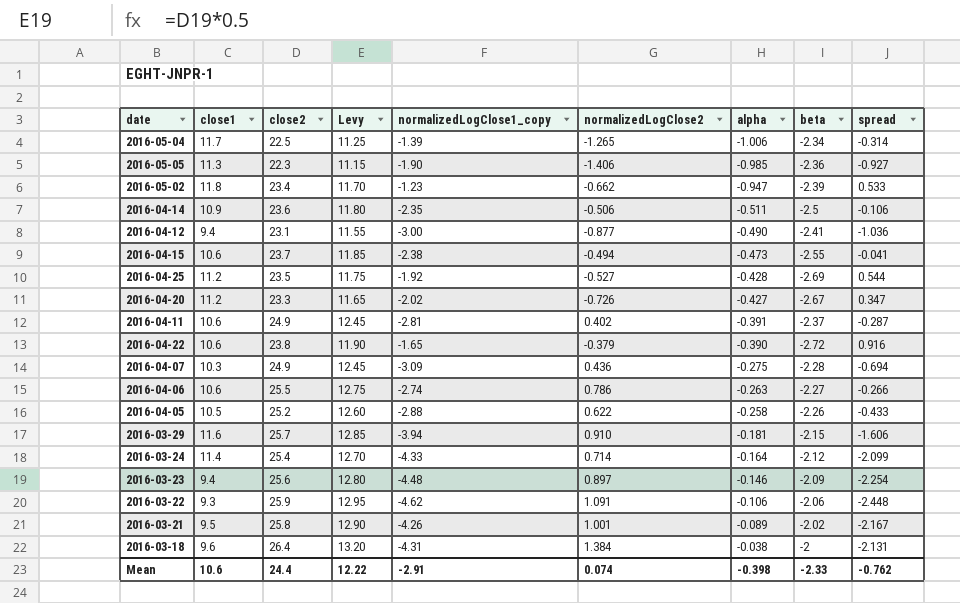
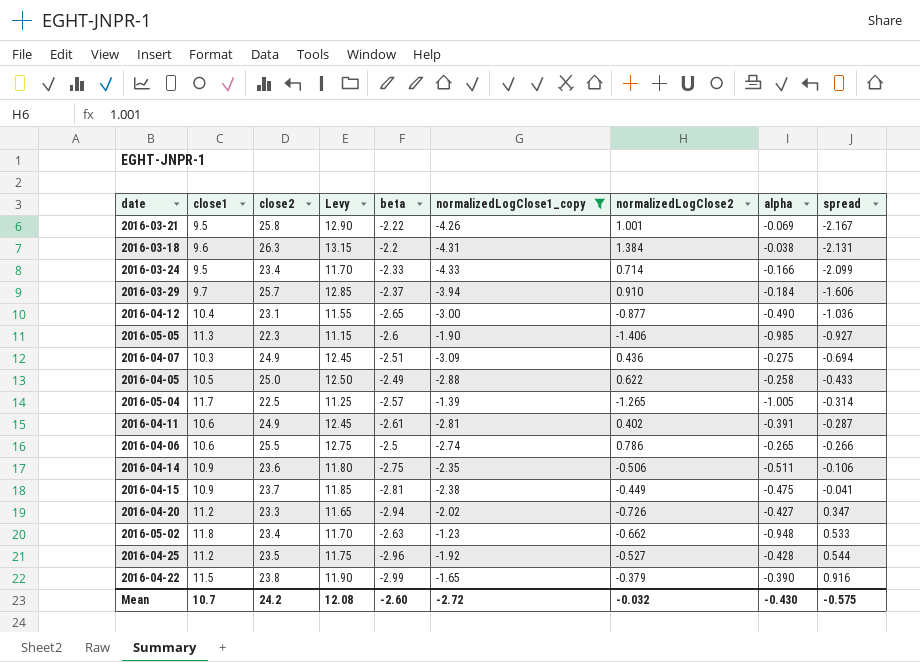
filter: none -> normalizedLogClose1_copy >= -4.33
row order: alpha ascending -> spread ascending
column beta | position: 8 -> 5
2016-03-21 | beta: -2.02 -> -2.22
2016-03-21 | alpha: -0.089 -> -0.069
2016-03-18 | close2: 26.4 -> 26.3
2016-03-18 | Levy: 13.20 -> 13.15
2016-03-18 | beta: -2 -> -2.2
2016-03-24 | close1: 11.4 -> 9.5
2016-03-24 | close2: 25.4 -> 23.4
2016-03-24 | Levy: 12.70 -> 11.70
2016-03-24 | beta: -2.12 -> -2.33
2016-03-24 | alpha: -0.164 -> -0.166
2016-03-29 | close1: 11.6 -> 9.7
2016-03-29 | beta: -2.15 -> -2.37
2016-03-29 | alpha: -0.181 -> -0.184
2016-04-12 | close1: 9.4 -> 10.4
2016-04-12 | beta: -2.41 -> -2.65
2016-05-05 | beta: -2.36 -> -2.6
2016-04-07 | beta: -2.28 -> -2.51
2016-04-05 | close2: 25.2 -> 25.0
2016-04-05 | Levy: 12.60 -> 12.50
2016-04-05 | beta: -2.26 -> -2.49
2016-05-04 | beta: -2.34 -> -2.57
2016-05-04 | alpha: -1.006 -> -1.005
2016-04-11 | beta: -2.37 -> -2.61
2016-04-06 | beta: -2.27 -> -2.5
2016-04-06 | alpha: -0.263 -> -0.265
2016-04-14 | beta: -2.5 -> -2.75
2016-04-15 | close1: 10.6 -> 10.9
2016-04-15 | beta: -2.55 -> -2.81
2016-04-15 | normalizedLogClose2: -0.494 -> -0.449
2016-04-15 | alpha: -0.473 -> -0.475
2016-04-20 | beta: -2.67 -> -2.94
2016-05-02 | beta: -2.39 -> -2.63
2016-05-02 | alpha: -0.947 -> -0.948
2016-04-25 | beta: -2.69 -> -2.96
2016-04-22 | close1: 10.6 -> 11.5
2016-04-22 | beta: -2.72 -> -2.99
Mean | close1: 10.6 -> 10.7
Mean | close2: 24.4 -> 24.2
Mean | Levy: 12.22 -> 12.08
Mean | beta: -2.33 -> -2.60
Mean | normalizedLogClose1_copy: -2.91 -> -2.72
Mean | normalizedLogClose2: 0.074 -> -0.032
Mean | alpha: -0.398 -> -0.430
Mean | spread: -0.762 -> -0.575

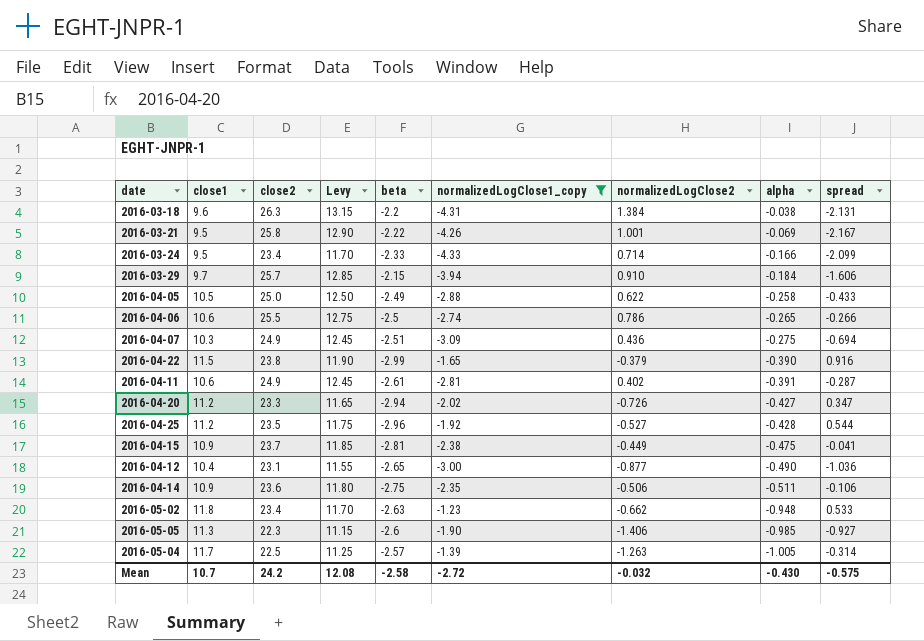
row order: spread ascending -> alpha descending
2016-03-29 | beta: -2.37 -> -2.15
2016-05-04 | normalizedLogClose2: -1.265 -> -1.263
Mean | beta: -2.60 -> -2.58

